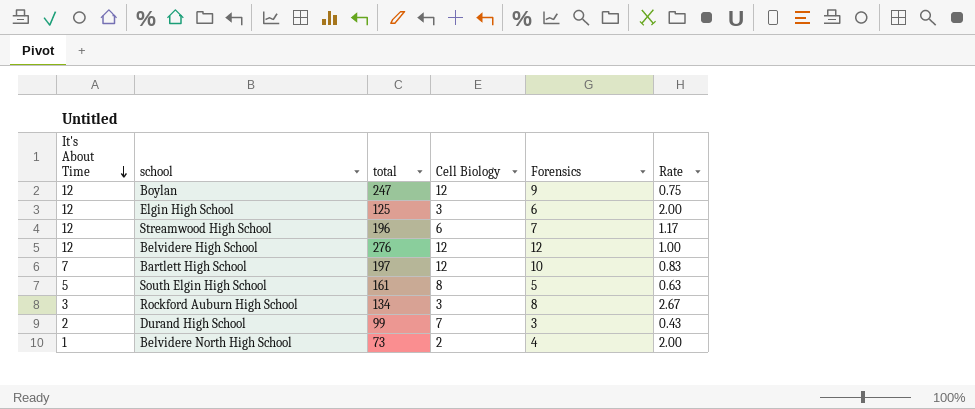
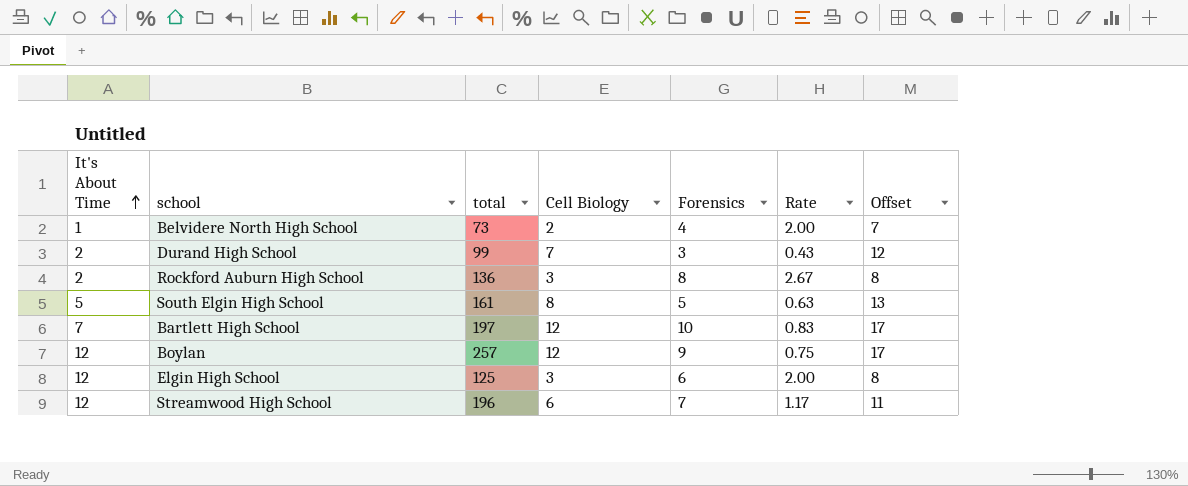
row order: It's About Time descending -> It's About Time ascending
column Offset | formula: none -> [Cell Biology] + 5
row Belvidere High School: 12 | 276 | 12 | 12 | 1.00 -> none
Rockford Auburn High School | It's About Time: 3 -> 2
Rockford Auburn High School | total: 134 -> 136
Boylan | total: 247 -> 257

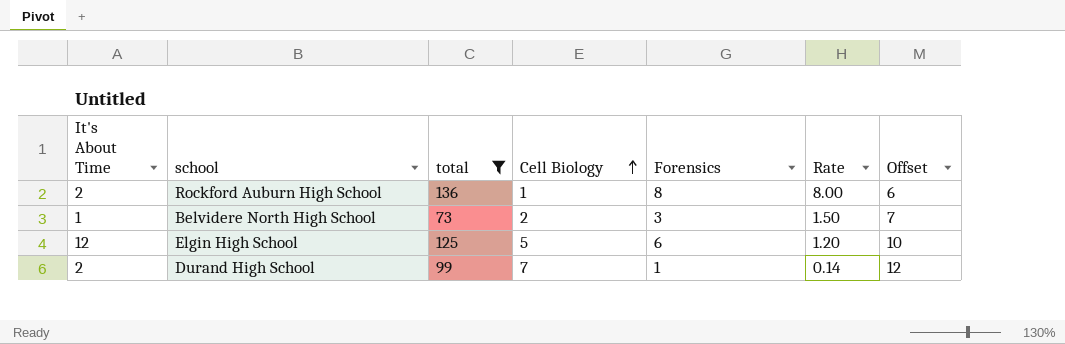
filter: none -> total <= 136
row order: It's About Time ascending -> Cell Biology ascending
Rockford Auburn High School | Cell Biology: 3 -> 1
Rockford Auburn High School | Rate: 2.67 -> 8.00
Rockford Auburn High School | Offset: 8 -> 6
Belvidere North High School | Forensics: 4 -> 3
Belvidere North High School | Rate: 2.00 -> 1.50
Elgin High School | Cell Biology: 3 -> 5
Elgin High School | Rate: 2.00 -> 1.20
Elgin High School | Offset: 8 -> 10
Durand High School | Forensics: 3 -> 1
Durand High School | Rate: 0.43 -> 0.14

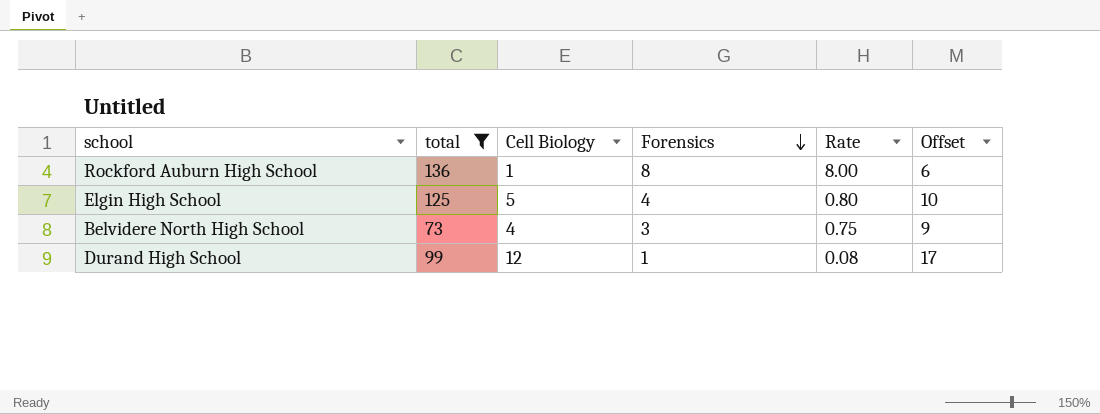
row order: Cell Biology ascending -> Forensics descending
column It's About Time | position: 1 -> none
Elgin High School | Forensics: 6 -> 4
Elgin High School | Rate: 1.20 -> 0.80
Belvidere North High School | Cell Biology: 2 -> 4
Belvidere North High School | Rate: 1.50 -> 0.75
Belvidere North High School | Offset: 7 -> 9
Durand High School | Cell Biology: 7 -> 12
Durand High School | Rate: 0.14 -> 0.08
Durand High School | Offset: 12 -> 17

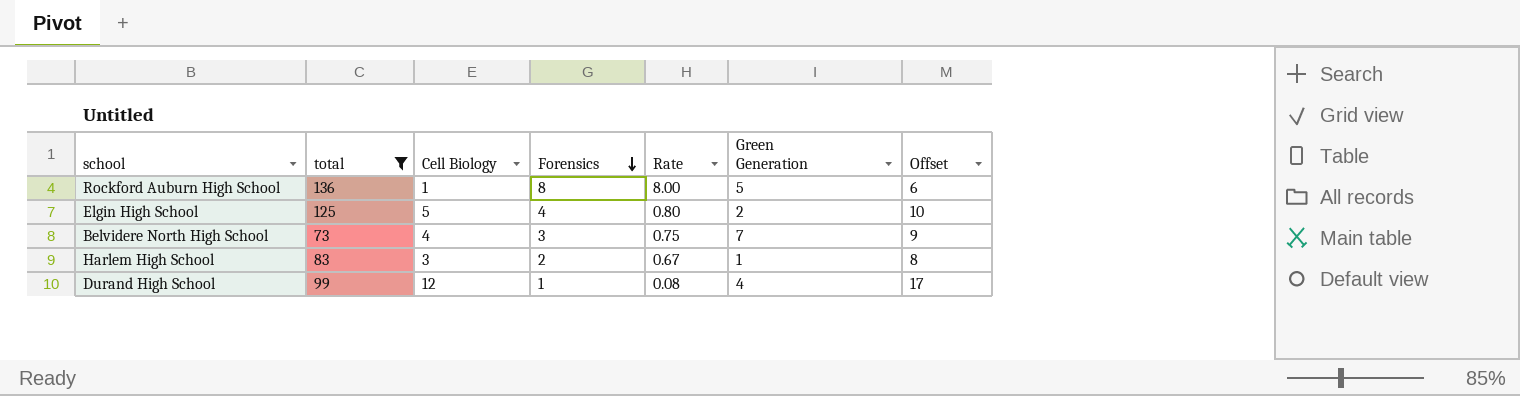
column Green Generation | position: none -> 6
row Harlem High School: none -> 83 | 3 | 2 | 0.67 | 1 | 8

